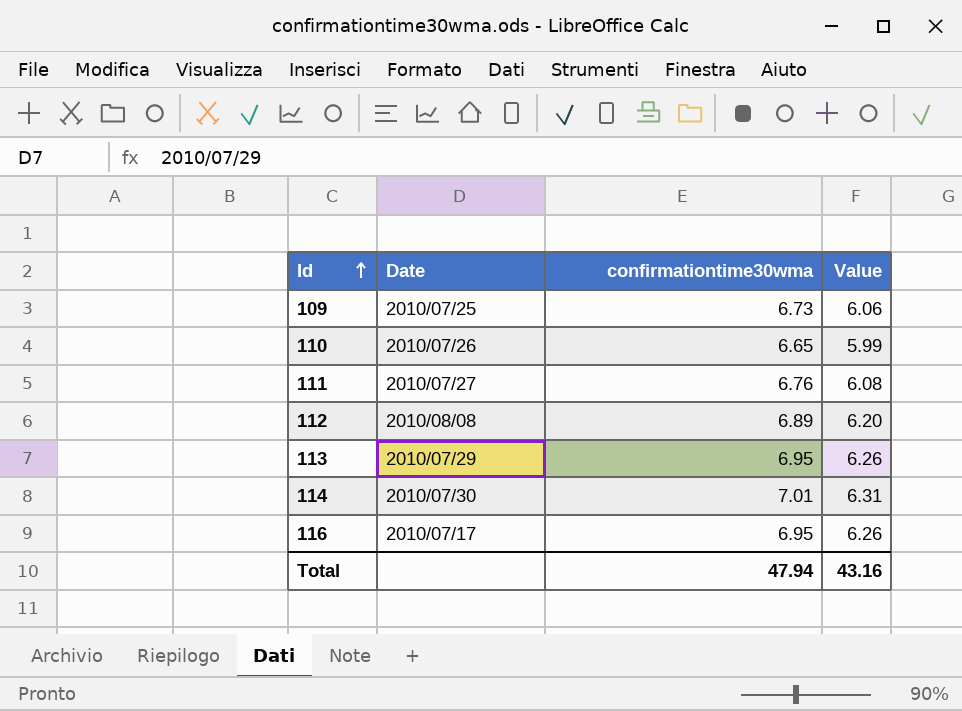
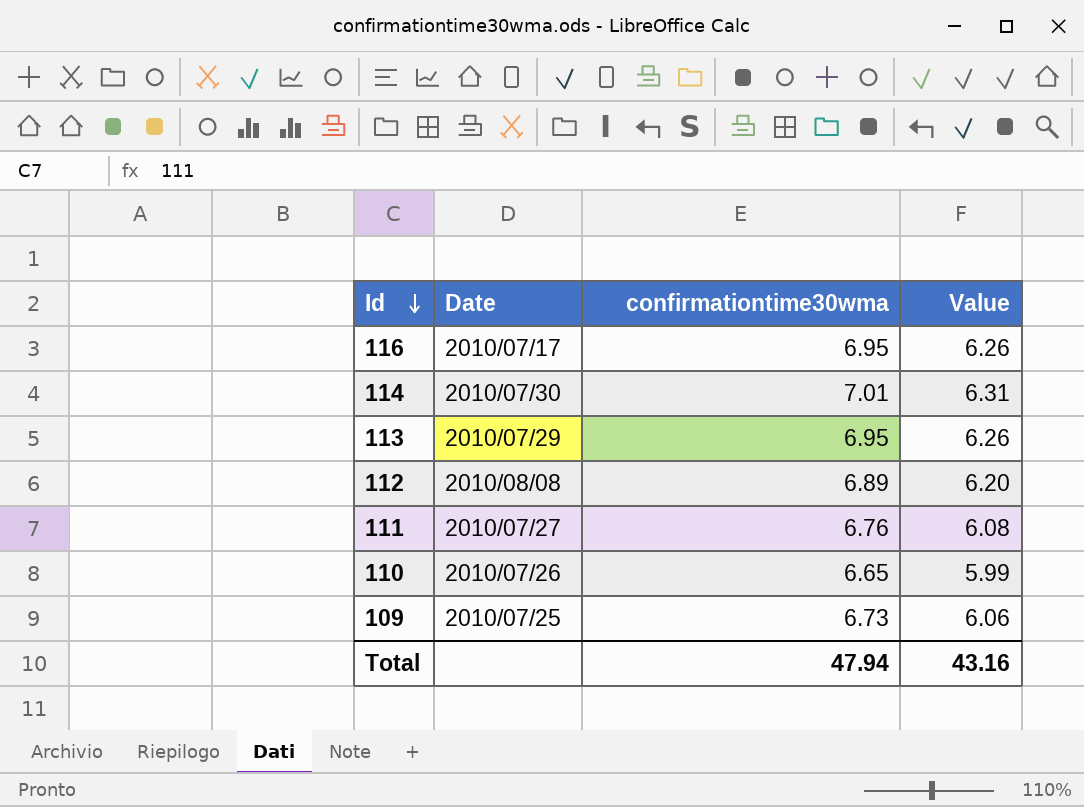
row order: Id ascending -> Id descending

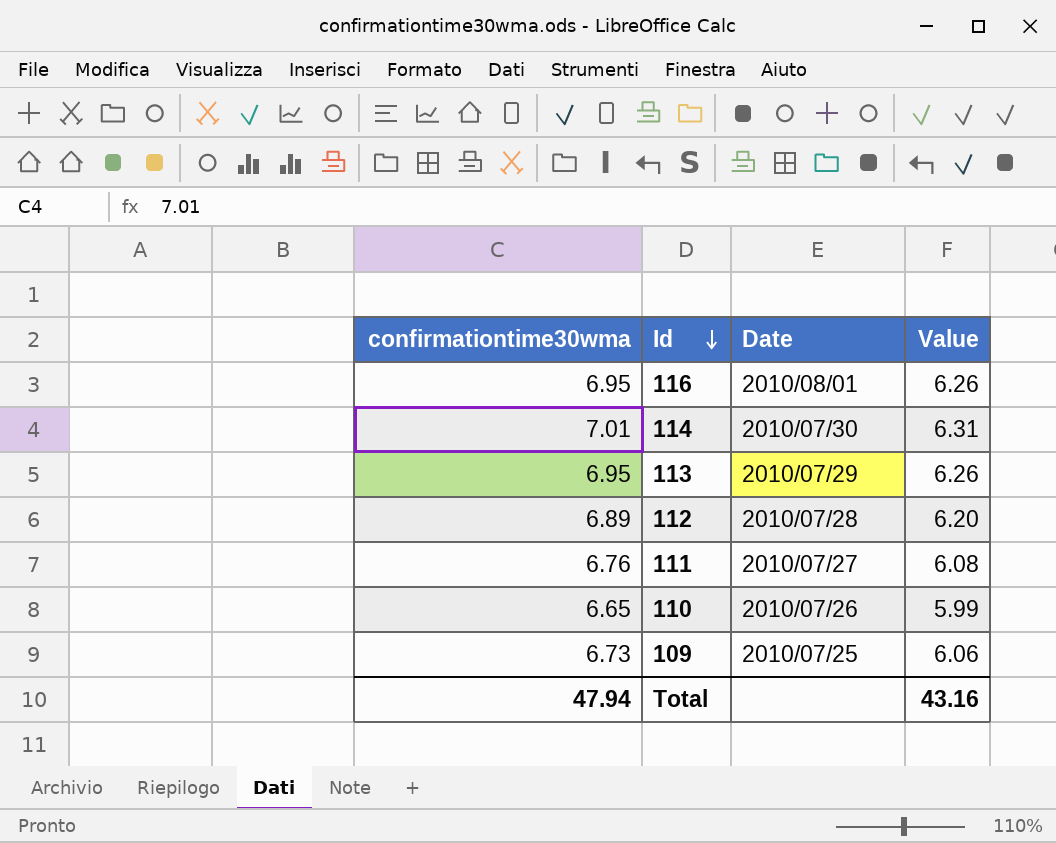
column confirmationtime30wma | position: 3 -> 1
116 | Date: 2010/07/17 -> 2010/08/01
112 | Date: 2010/08/08 -> 2010/07/28

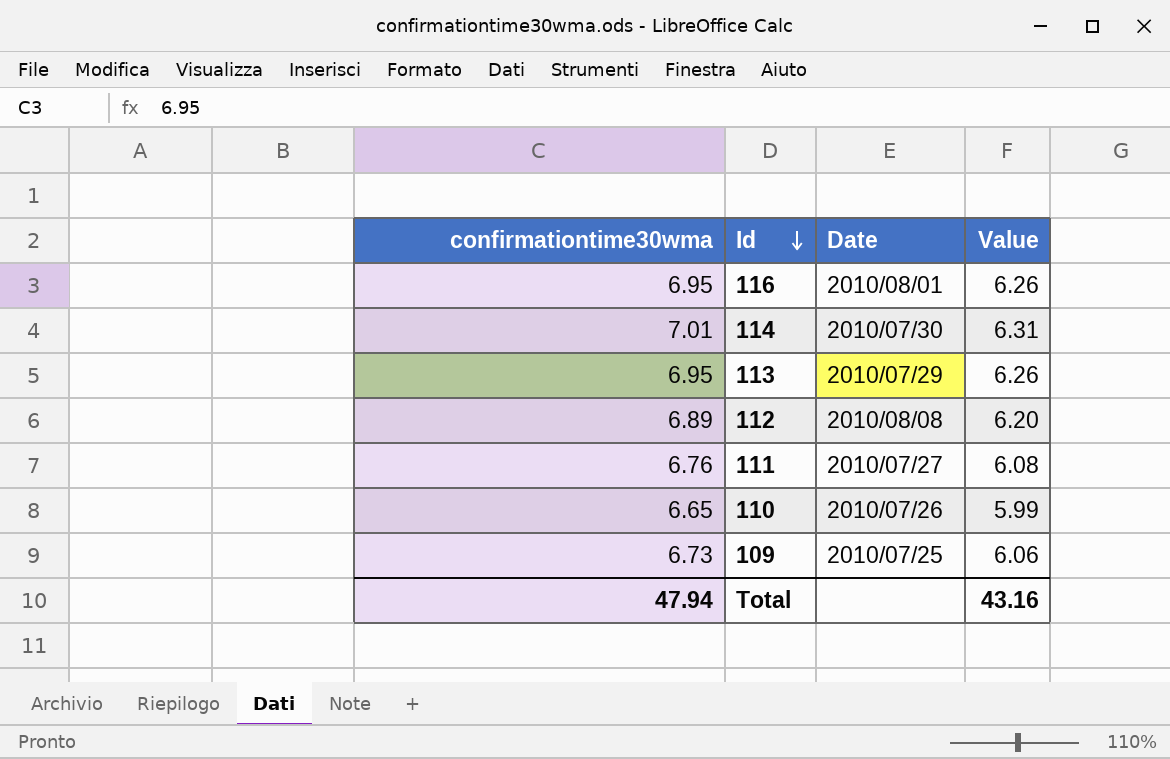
112 | Date: 2010/07/28 -> 2010/08/08

